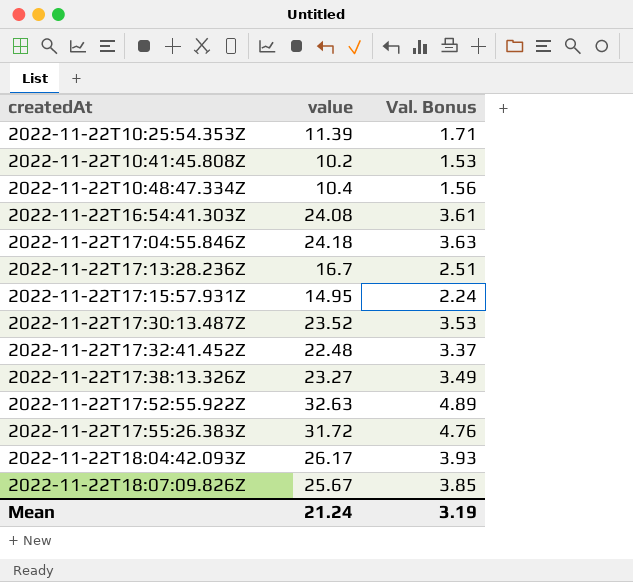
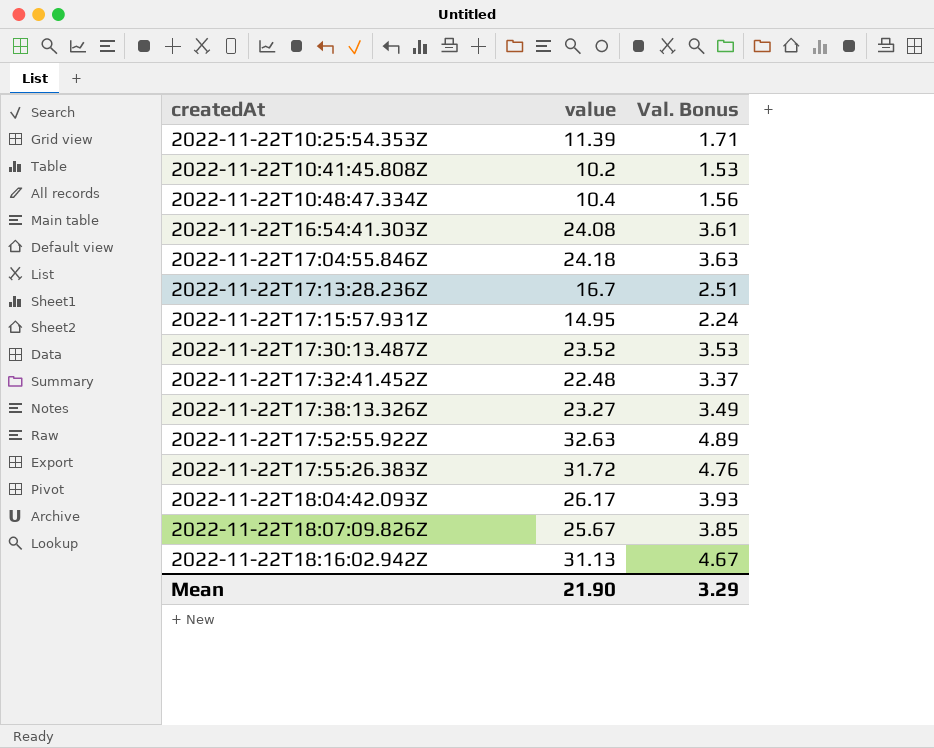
row 2022-11-22T18:16:02.942Z: none -> 31.13 | 4.67
Mean | value: 21.24 -> 21.90
Mean | Val. Bonus: 3.19 -> 3.29

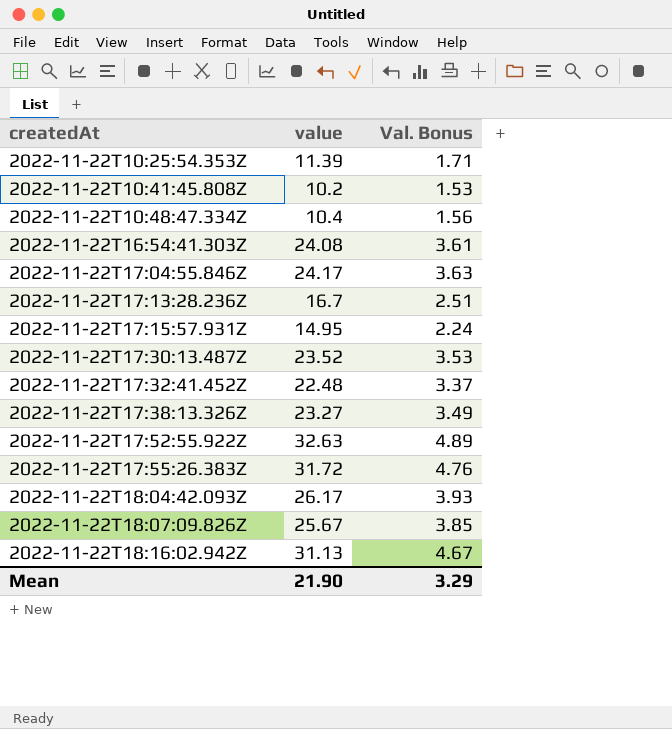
2022-11-22T17:04:55.846Z | value: 24.18 -> 24.17

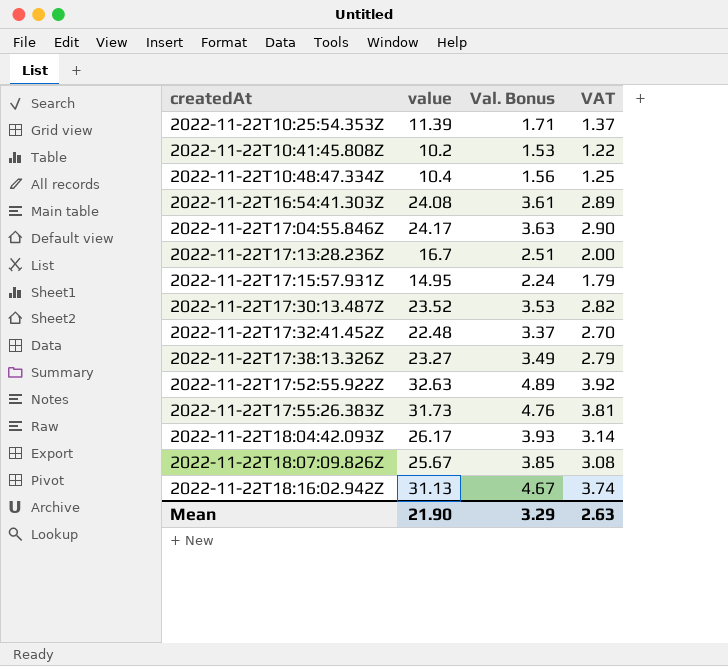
column VAT | formula: none -> [value] * 0.12
2022-11-22T17:55:26.383Z | value: 31.72 -> 31.73

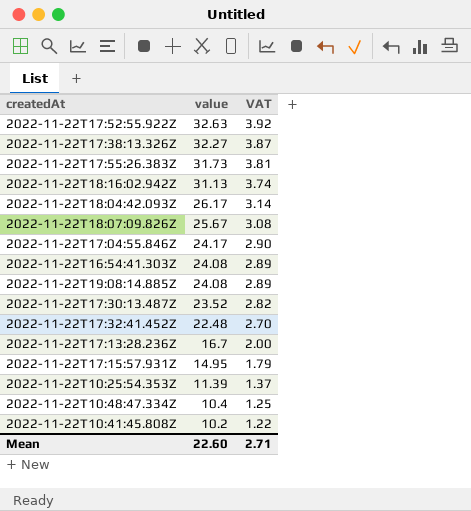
row order: createdAt ascending -> value descending
column Val. Bonus | formula: [value] * 0.15 -> none
2022-11-22T17:38:13.326Z | value: 23.27 -> 32.27
2022-11-22T17:38:13.326Z | VAT: 2.79 -> 3.87
row 2022-11-22T19:08:14.885Z: none -> 24.08 | 2.89
Mean | value: 21.90 -> 22.60
Mean | VAT: 2.63 -> 2.71

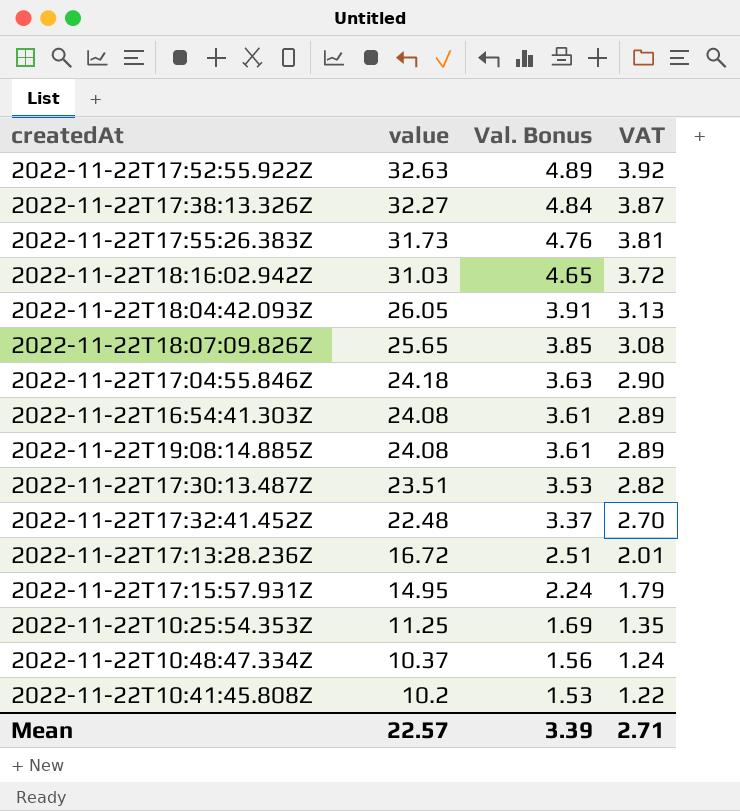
column Val. Bonus | formula: none -> [value] * 0.15
2022-11-22T18:16:02.942Z | value: 31.13 -> 31.03
2022-11-22T18:16:02.942Z | VAT: 3.74 -> 3.72
2022-11-22T18:04:42.093Z | value: 26.17 -> 26.05
2022-11-22T18:04:42.093Z | VAT: 3.14 -> 3.13
2022-11-22T18:07:09.826Z | value: 25.67 -> 25.65
2022-11-22T17:04:55.846Z | value: 24.17 -> 24.18
2022-11-22T17:30:13.487Z | value: 23.52 -> 23.51
2022-11-22T17:13:28.236Z | value: 16.7 -> 16.72
2022-11-22T17:13:28.236Z | VAT: 2.00 -> 2.01
2022-11-22T10:25:54.353Z | value: 11.39 -> 11.25
2022-11-22T10:25:54.353Z | VAT: 1.37 -> 1.35
2022-11-22T10:48:47.334Z | value: 10.4 -> 10.37
2022-11-22T10:48:47.334Z | VAT: 1.25 -> 1.24
Mean | value: 22.60 -> 22.57

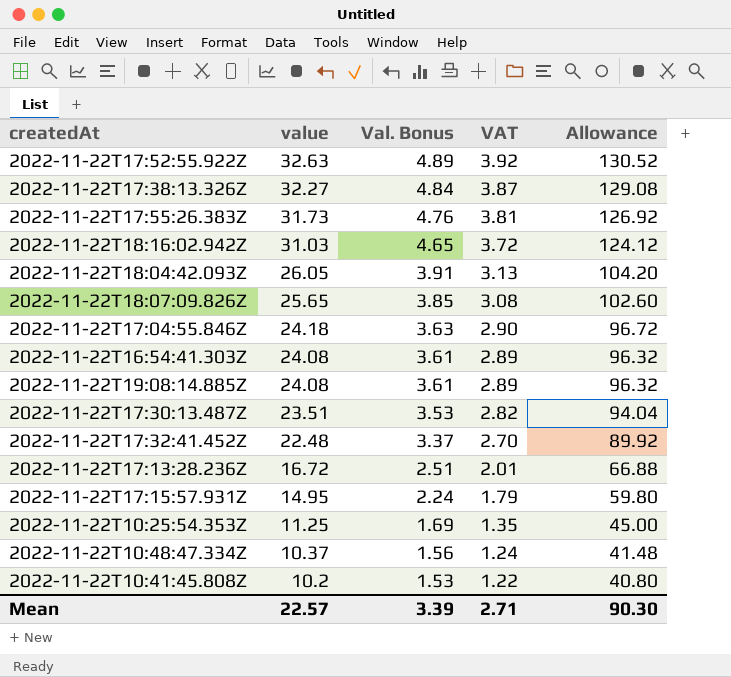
column Allowance | formula: none -> [value] * 4

